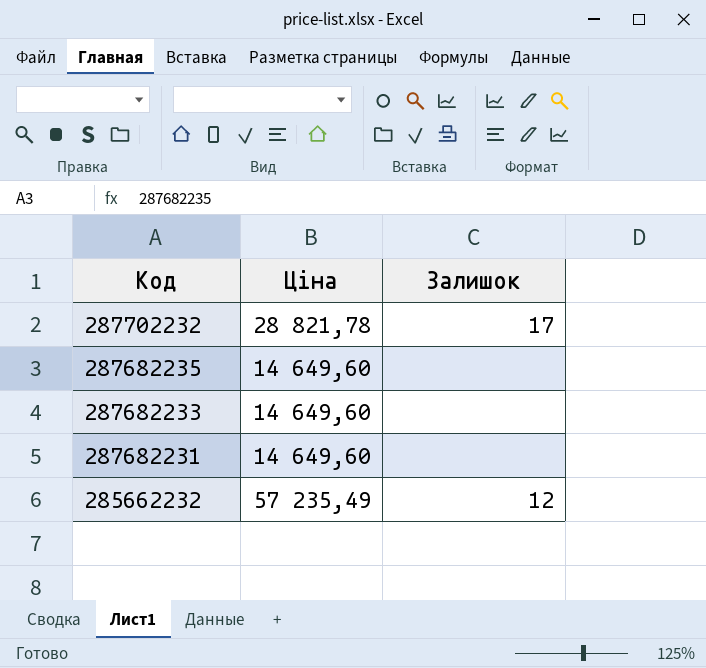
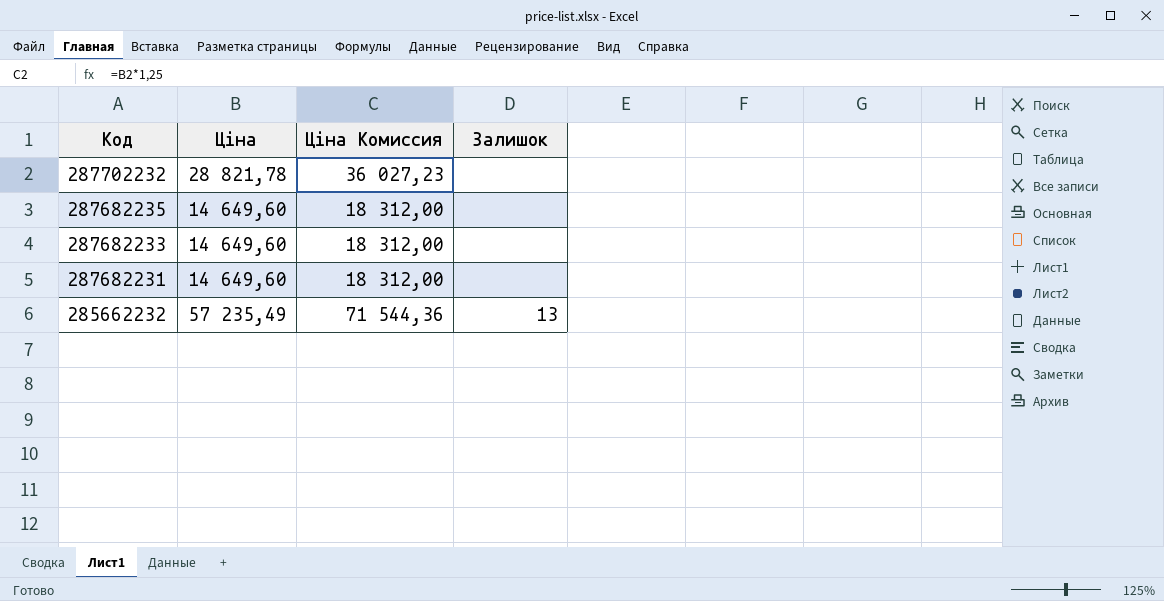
column Ціна Комиссия | formula: none -> [Ціна] * 1,25
287702232 | Залишок: 17 -> none
285662232 | Залишок: 12 -> 13

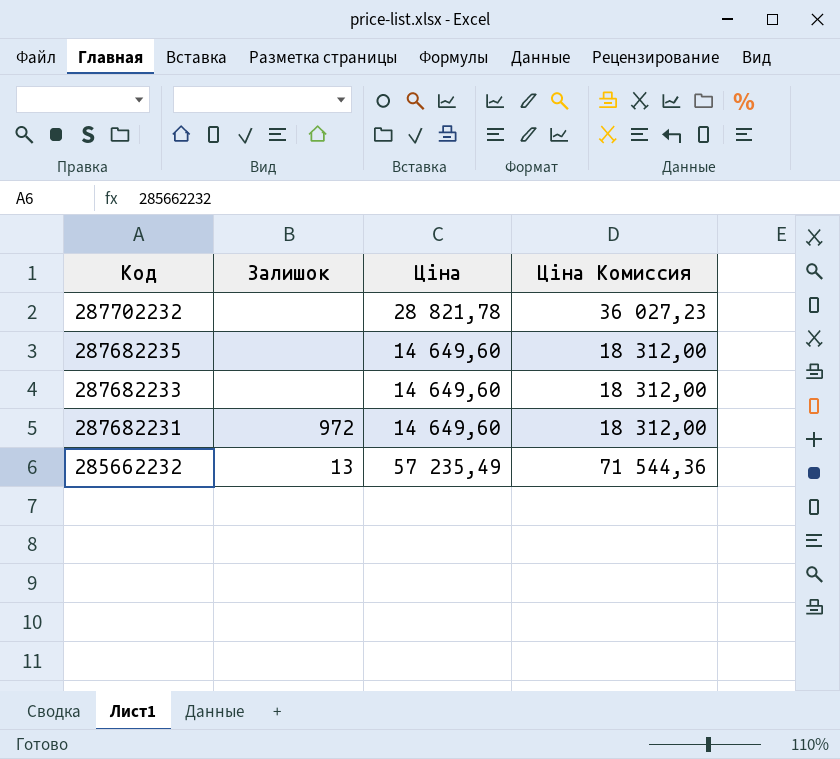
column Залишок | position: 4 -> 2
287682231 | Залишок: none -> 972

